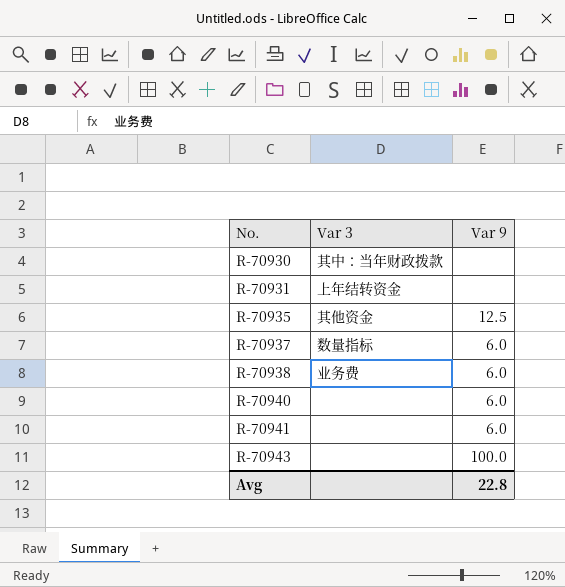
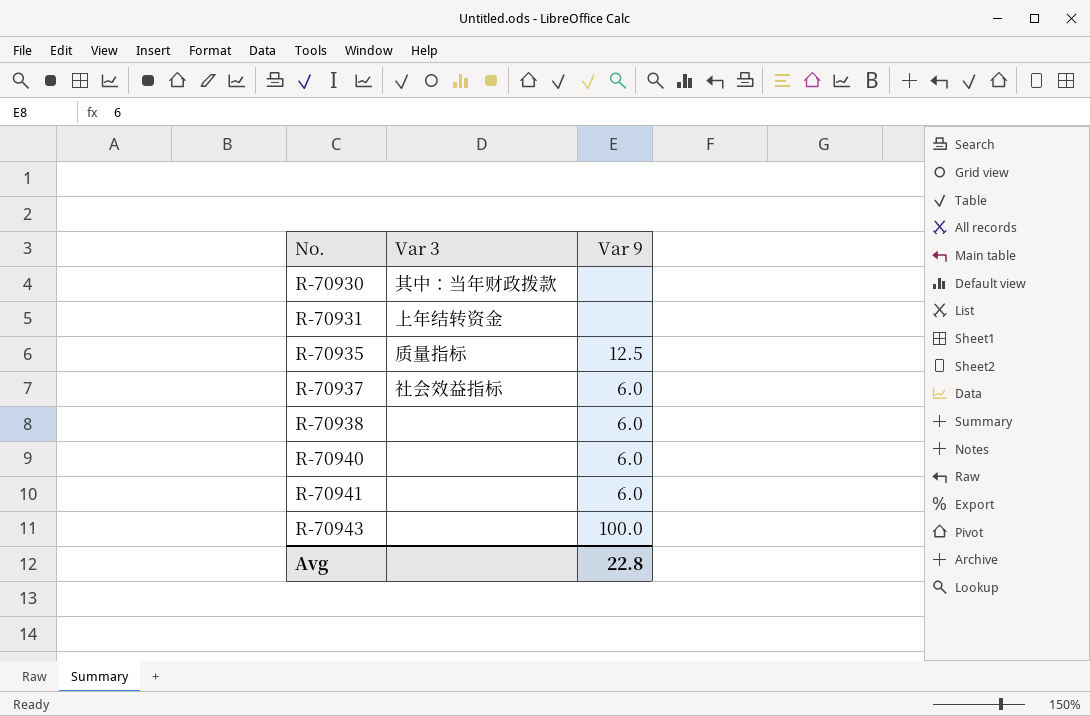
R-70935 | Var 3: 其他资金 -> 质量指标
R-70937 | Var 3: 数量指标 -> 社会效益指标
R-70938 | Var 3: 业务费 -> none

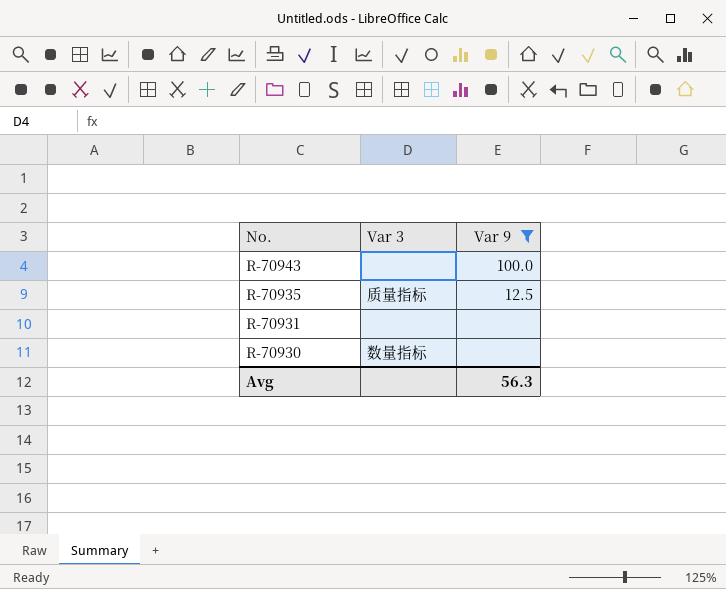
filter: none -> Var 9 != 6.0
row order: No. ascending -> No. descending
R-70931 | Var 3: 上年结转资金 -> none
R-70930 | Var 3: 其中：当年财政拨款 -> 数量指标
Avg | Var 9: 22.8 -> 56.3

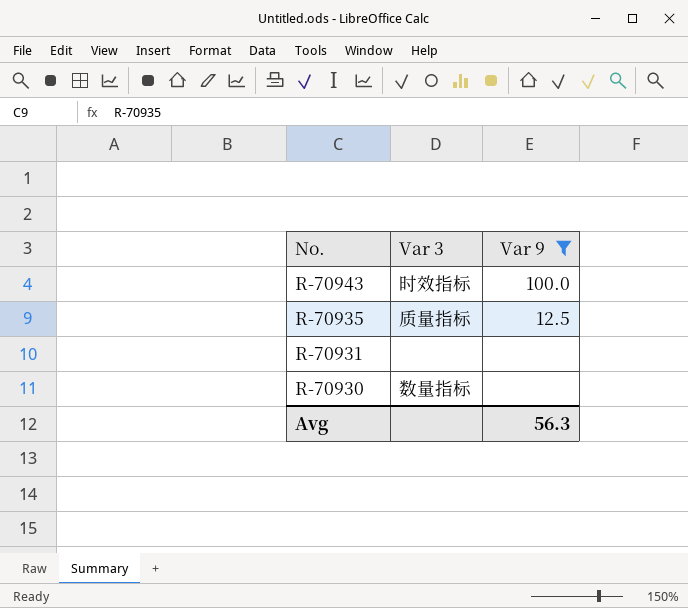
R-70943 | Var 3: none -> 时效指标

